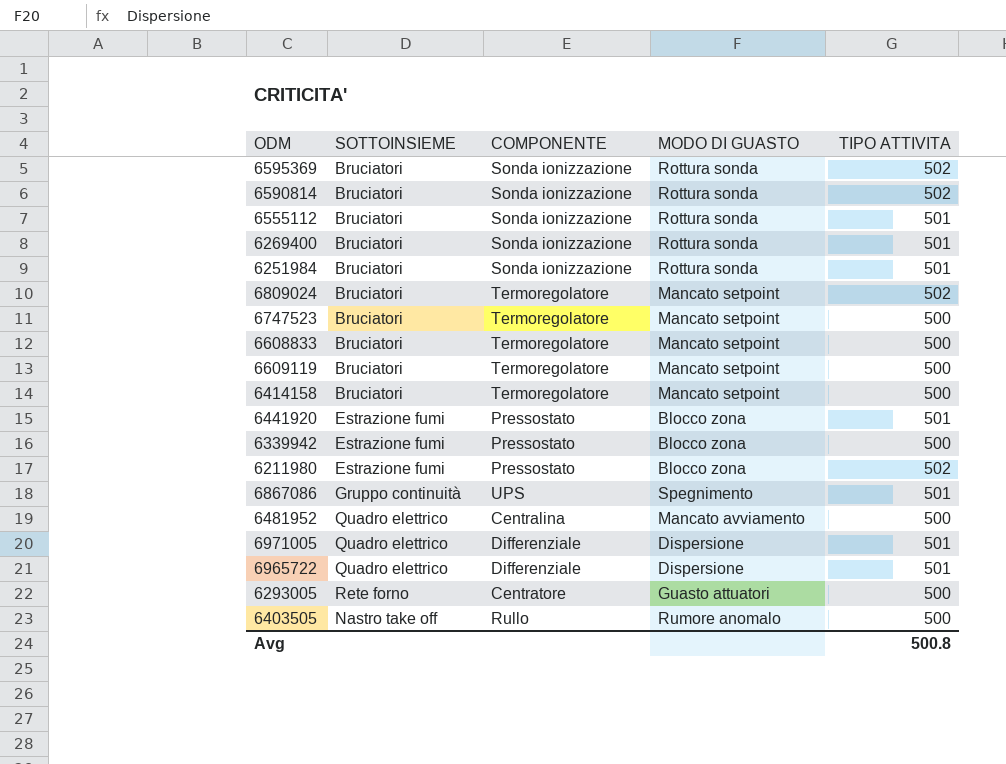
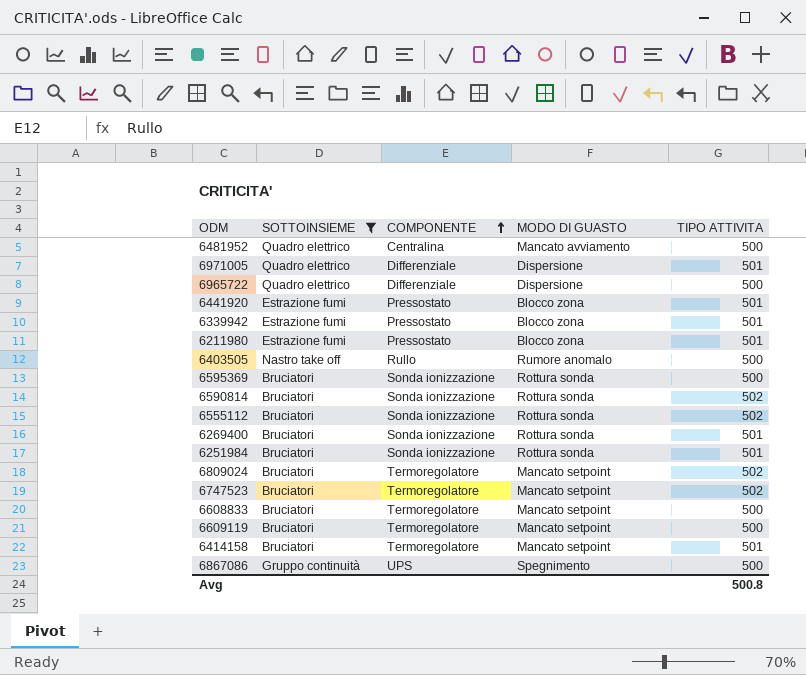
filter: none -> SOTTOINSIEME != Rete forno
row order: none -> COMPONENTE ascending
6965722 | TIPO ATTIVITA: 501 -> 500
6339942 | TIPO ATTIVITA: 500 -> 501
6211980 | TIPO ATTIVITA: 502 -> 501
6595369 | TIPO ATTIVITA: 502 -> 500
6555112 | TIPO ATTIVITA: 501 -> 502
6747523 | TIPO ATTIVITA: 500 -> 502
6414158 | TIPO ATTIVITA: 500 -> 501
6867086 | TIPO ATTIVITA: 501 -> 500

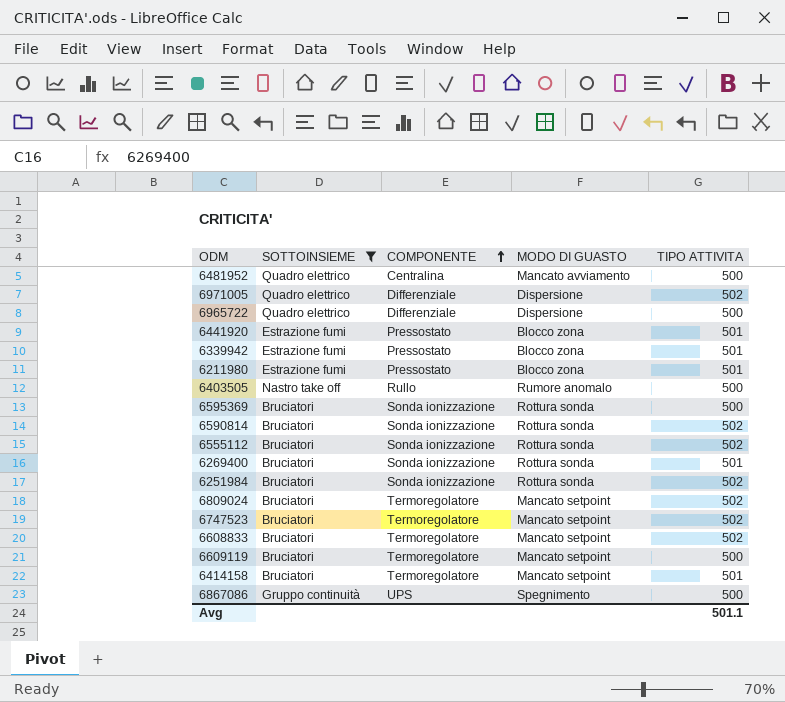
6971005 | TIPO ATTIVITA: 501 -> 502
6251984 | TIPO ATTIVITA: 501 -> 502
6608833 | TIPO ATTIVITA: 500 -> 502
Avg | TIPO ATTIVITA: 500.8 -> 501.1

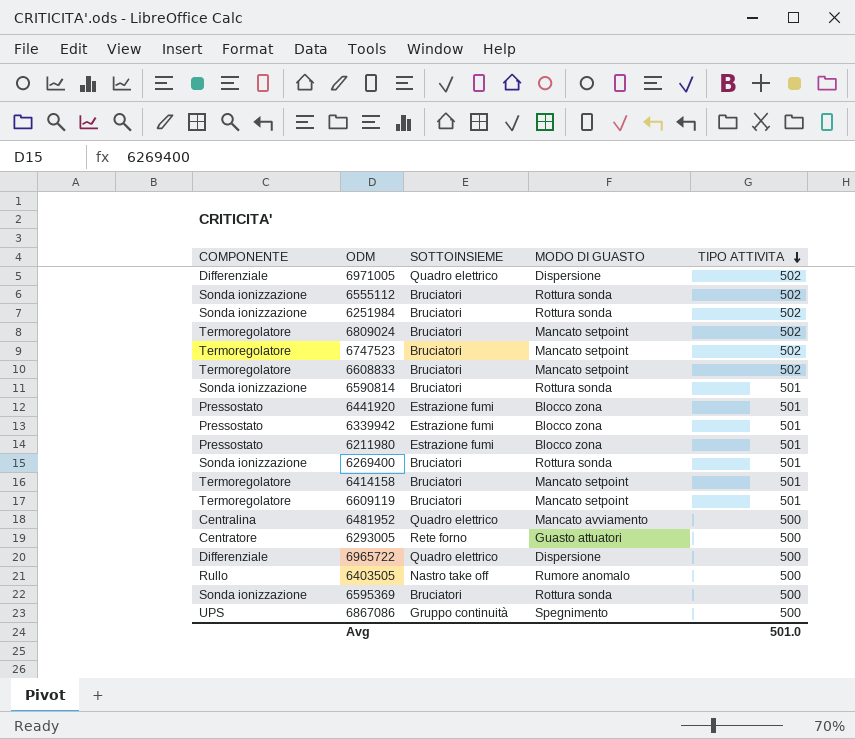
filter: SOTTOINSIEME != Rete forno -> none
row order: COMPONENTE ascending -> TIPO ATTIVITA descending
column COMPONENTE | position: 3 -> 1
6590814 | TIPO ATTIVITA: 502 -> 501
6609119 | TIPO ATTIVITA: 500 -> 501
Avg | TIPO ATTIVITA: 501.1 -> 501.0

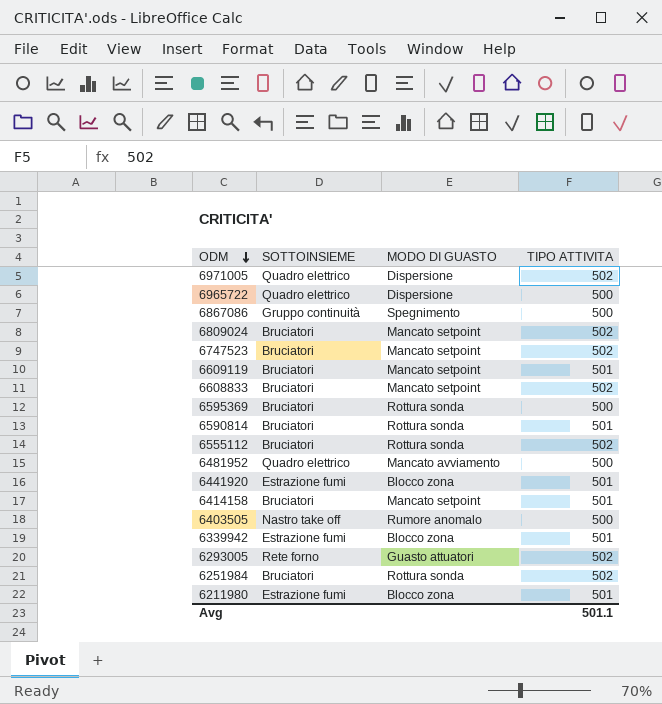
row order: TIPO ATTIVITA descending -> ODM descending
column COMPONENTE | position: 1 -> none
row 6269400: Sonda ionizzazione | Bruciatori | Rottura sonda | 501 -> none
6293005 | TIPO ATTIVITA: 500 -> 502
Avg | TIPO ATTIVITA: 501.0 -> 501.1

